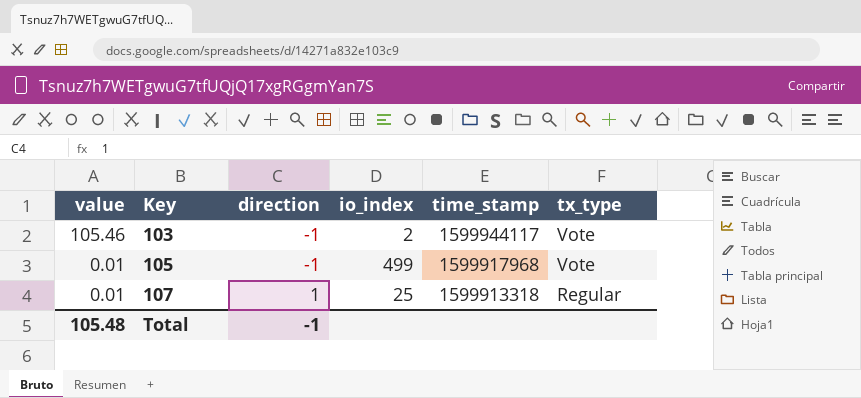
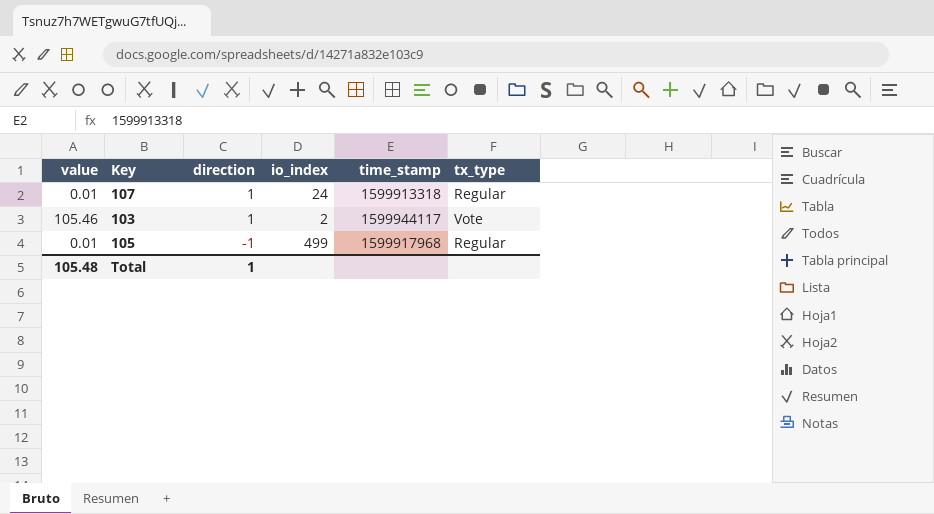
row order: value descending -> direction descending
107 | io_index: 25 -> 24
103 | direction: -1 -> 1
105 | tx_type: Vote -> Regular
Total | direction: -1 -> 1

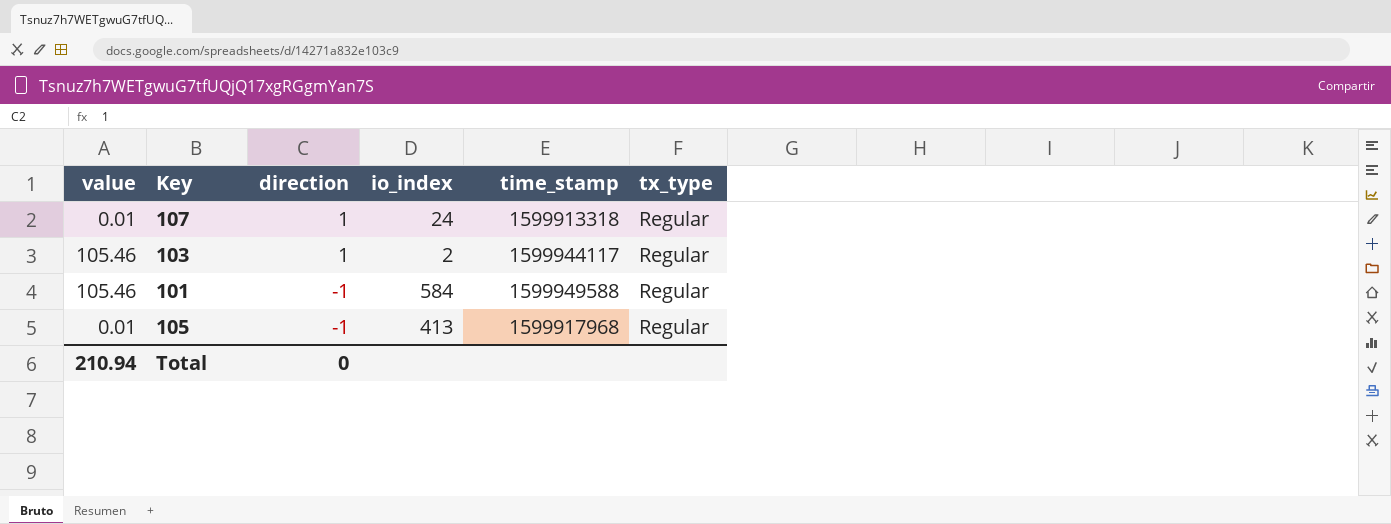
103 | tx_type: Vote -> Regular
row 101: none -> 105.46 | -1 | 584 | 1599949588 | Regular
105 | io_index: 499 -> 413
Total | value: 105.48 -> 210.94
Total | direction: 1 -> 0

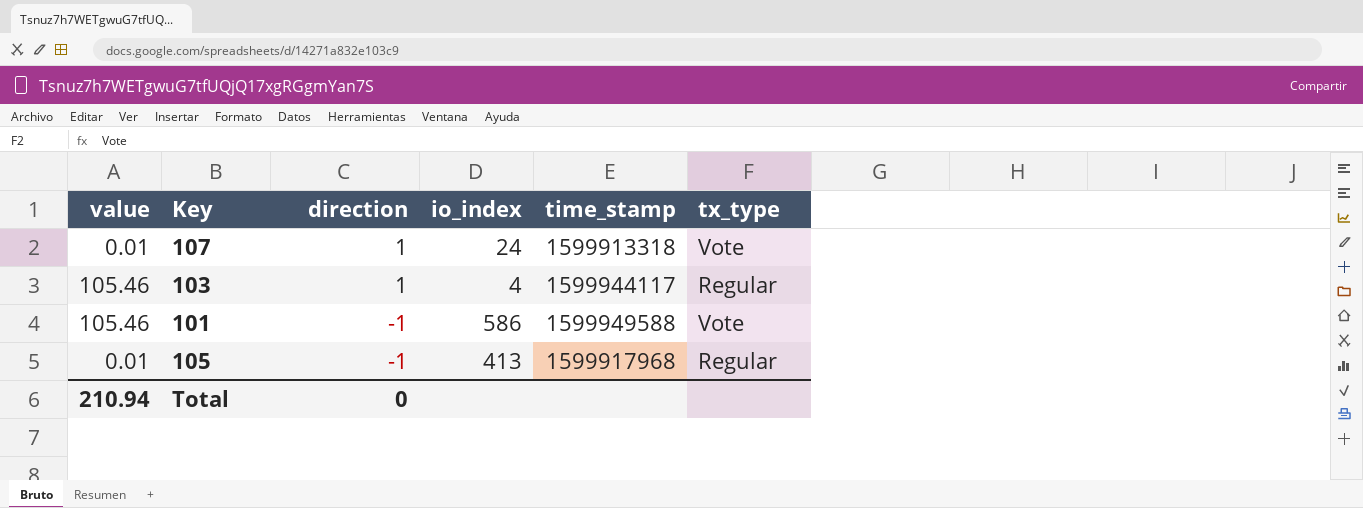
107 | tx_type: Regular -> Vote
103 | io_index: 2 -> 4
101 | io_index: 584 -> 586
101 | tx_type: Regular -> Vote

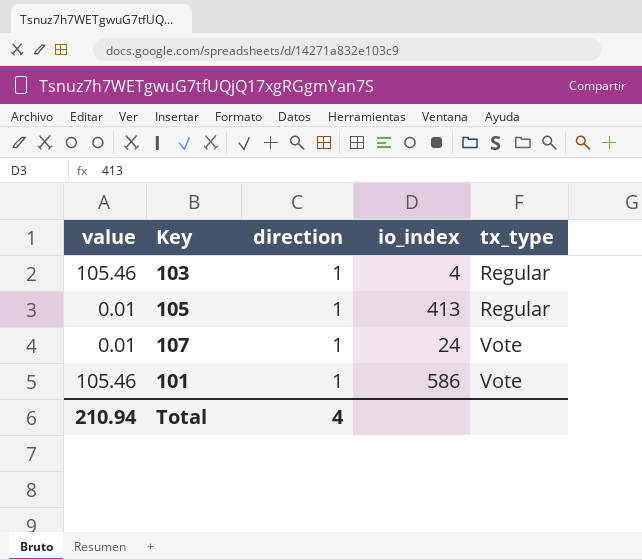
row order: direction descending -> tx_type ascending
column time_stamp | position: 5 -> none
105 | direction: -1 -> 1
101 | direction: -1 -> 1
Total | direction: 0 -> 4

